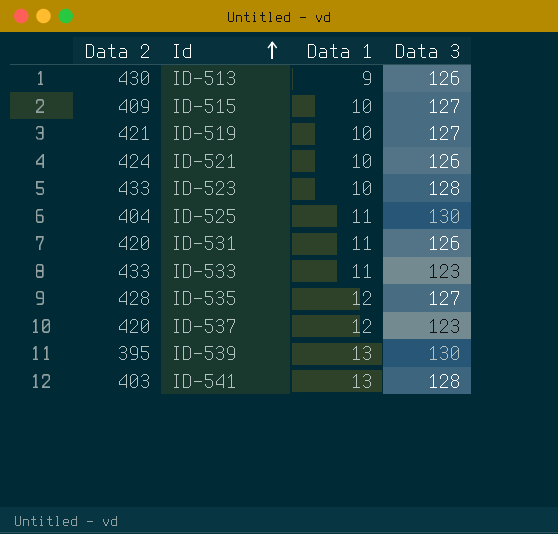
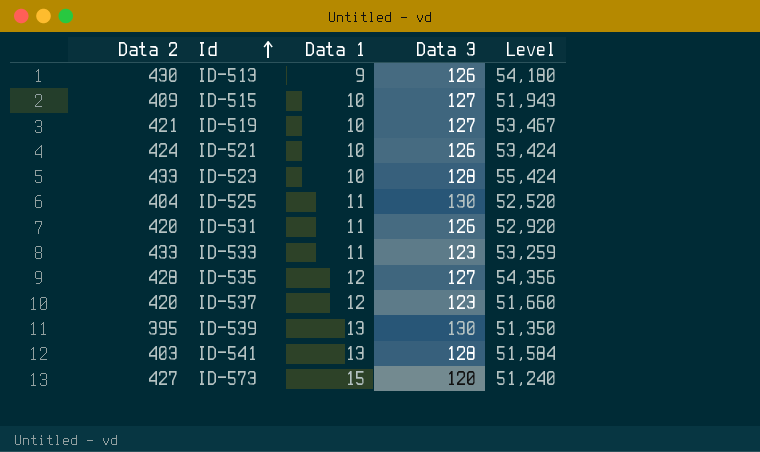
column Level | formula: none -> [Data 2] * [Data 3]
row ID-573: none -> 427 | 15 | 120 | 51,240

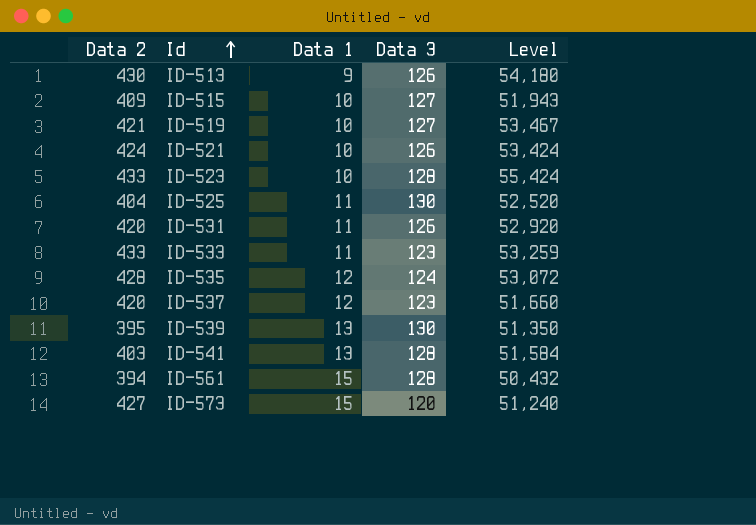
ID-535 | Data 3: 127 -> 124
ID-535 | Level: 54,356 -> 53,072
row ID-561: none -> 394 | 15 | 128 | 50,432

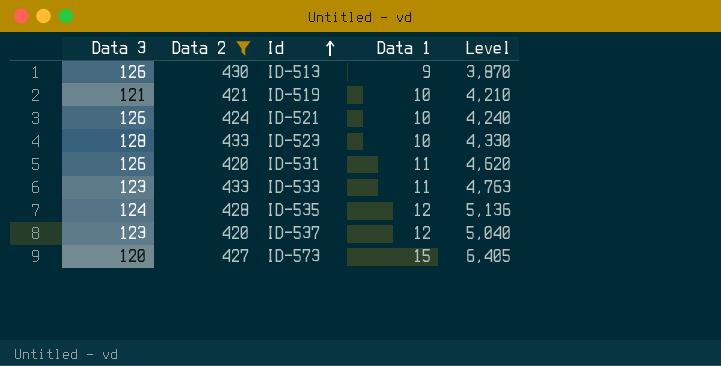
filter: none -> Data 2 >= 420
column Data 3 | position: 4 -> 1
column Level | formula: [Data 2] * [Data 3] -> [Data 2] * [Data 1]
ID-519 | Data 3: 127 -> 121

